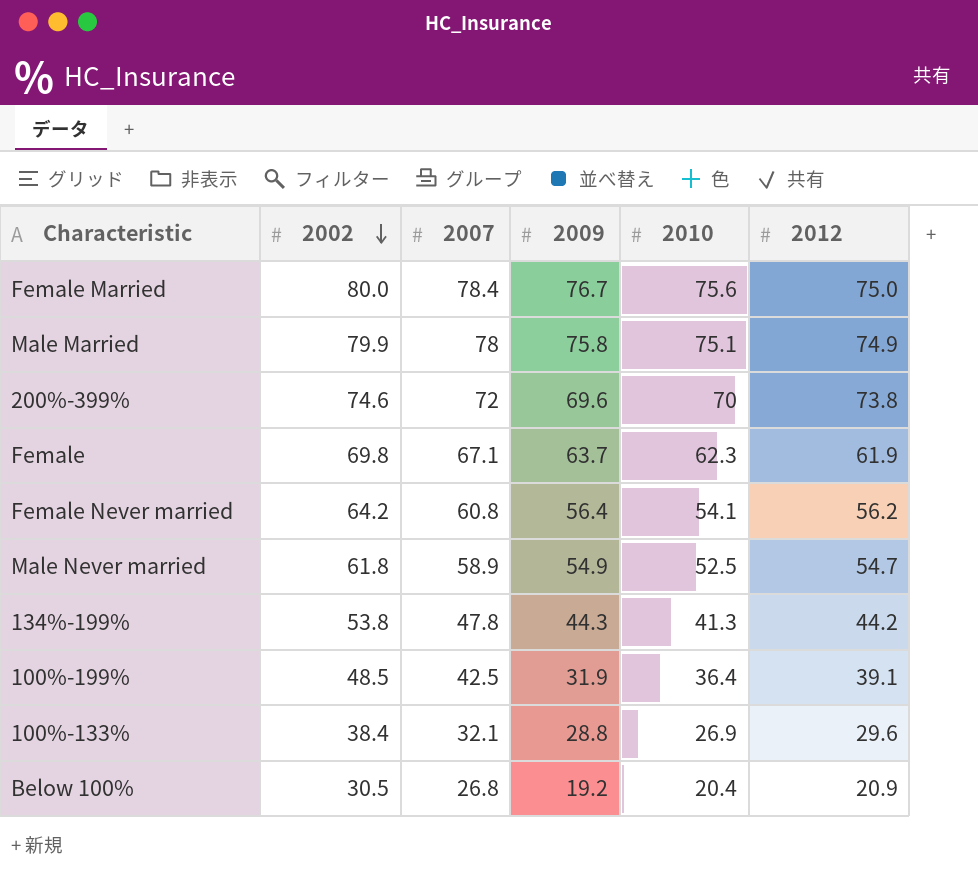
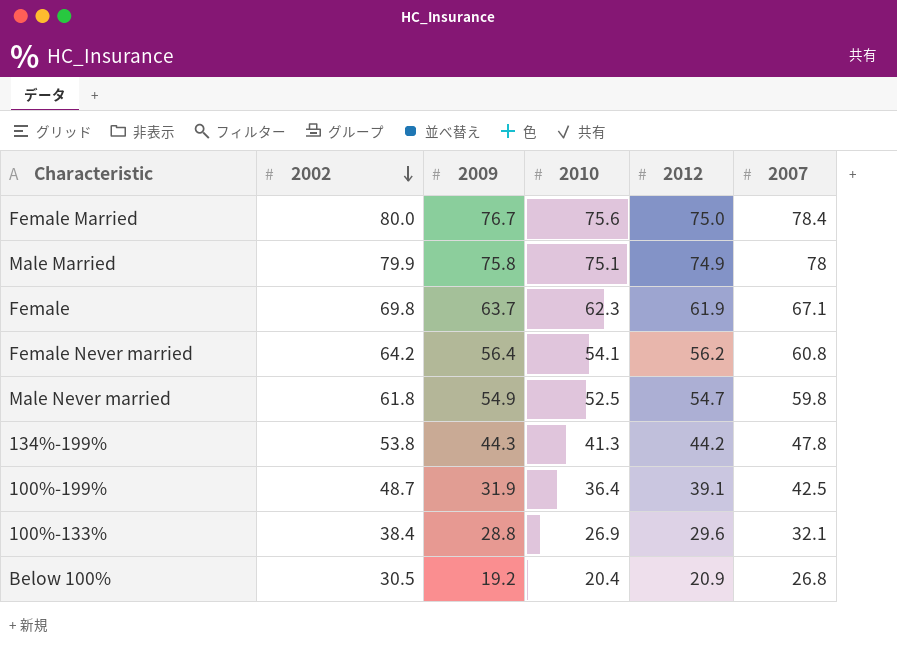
column 2007 | position: 3 -> 6
row 200%-399%: 74.6 | 72 | 69.6 | 70 | 73.8 -> none
Male Never married | 2007: 58.9 -> 59.8
100%-199% | 2002: 48.5 -> 48.7

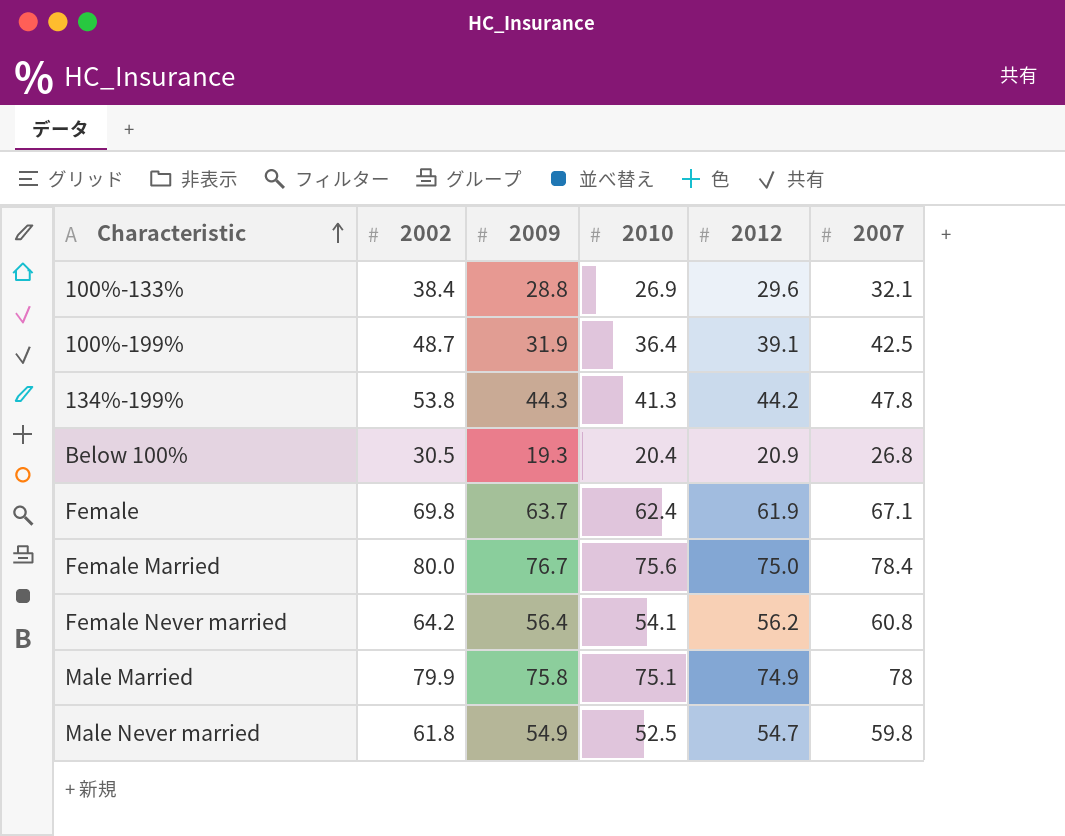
row order: 2002 descending -> Characteristic ascending
Below 100% | 2009: 19.2 -> 19.3
Female | 2010: 62.3 -> 62.4

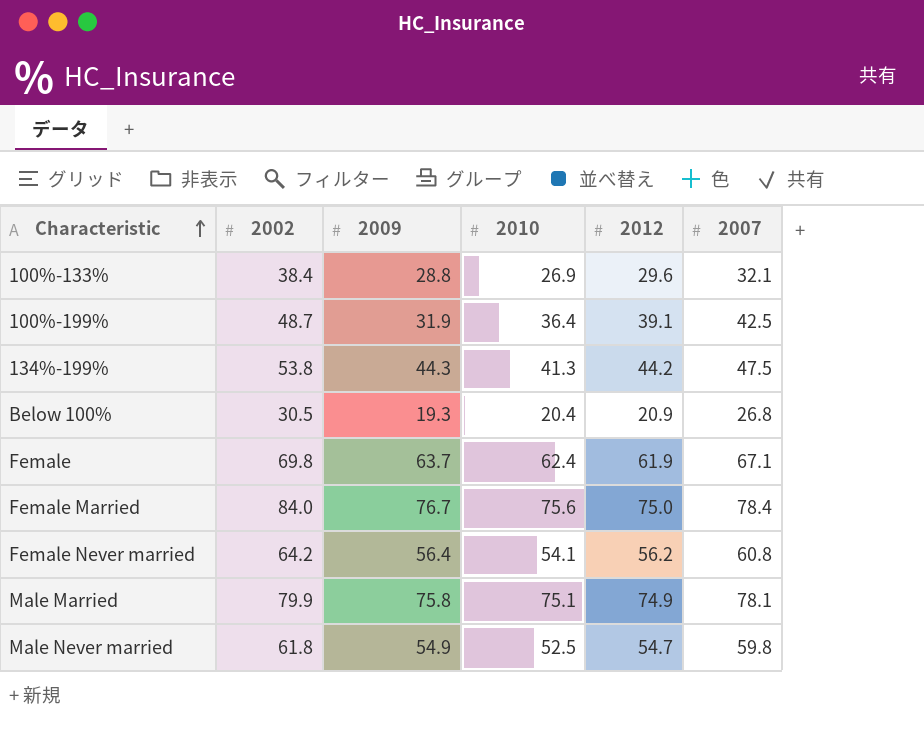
134%-199% | 2007: 47.8 -> 47.5
Female Married | 2002: 80.0 -> 84.0
Male Married | 2007: 78 -> 78.1

